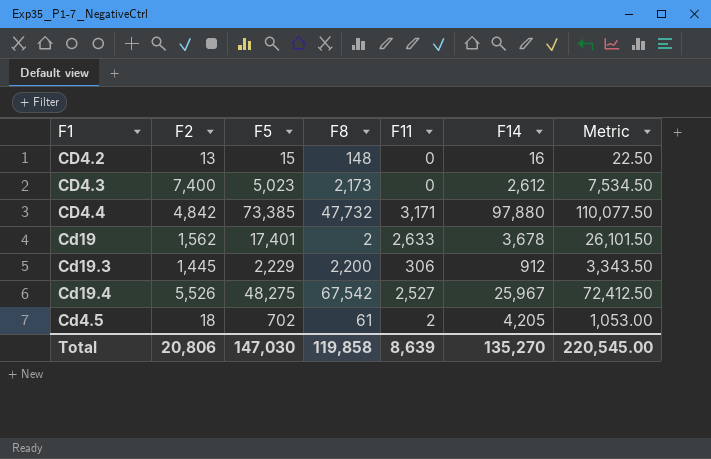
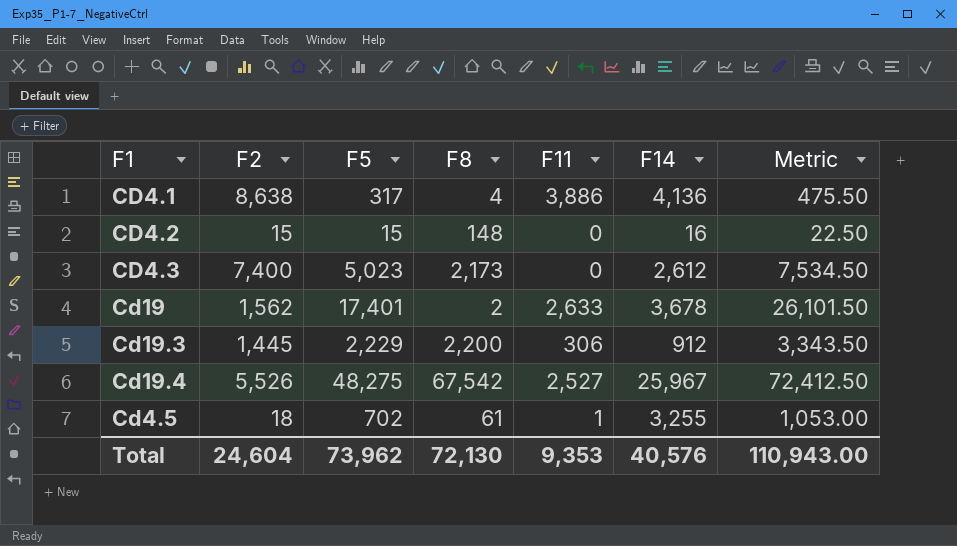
row CD4.4: 4,842 | 73,385 | 47,732 | 3,171 | 97,880 | 110,077.50 -> none
row CD4.1: none -> 8,638 | 317 | 4 | 3,886 | 4,136 | 475.50
CD4.2 | F2: 13 -> 15
Cd4.5 | F11: 2 -> 1
Cd4.5 | F14: 4,205 -> 3,255
Total | F2: 20,806 -> 24,604
Total | F5: 147,030 -> 73,962
Total | F8: 119,858 -> 72,130
Total | F11: 8,639 -> 9,353
Total | F14: 135,270 -> 40,576
Total | Metric: 220,545.00 -> 110,943.00

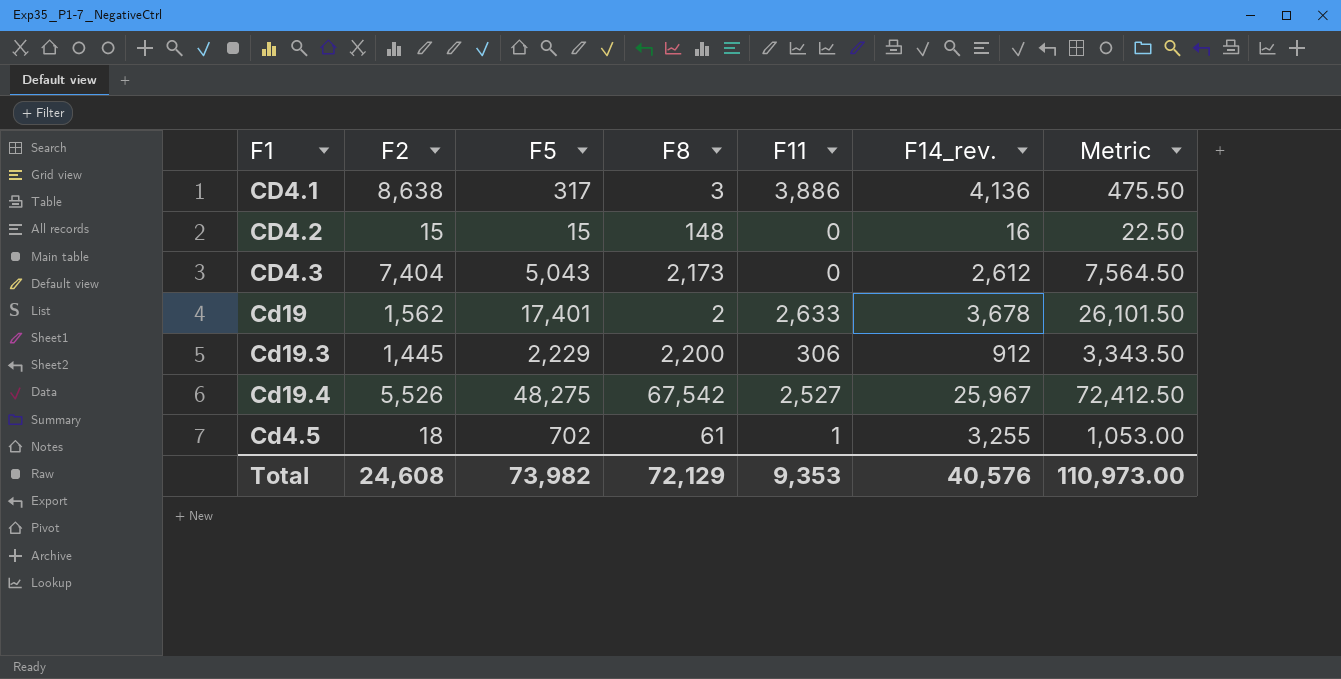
column name: F14 -> F14_rev.
CD4.1 | F8: 4 -> 3
CD4.3 | F2: 7,400 -> 7,404
CD4.3 | F5: 5,023 -> 5,043
CD4.3 | Metric: 7,534.50 -> 7,564.50
Total | F2: 24,604 -> 24,608
Total | F5: 73,962 -> 73,982
Total | F8: 72,130 -> 72,129
Total | Metric: 110,943.00 -> 110,973.00

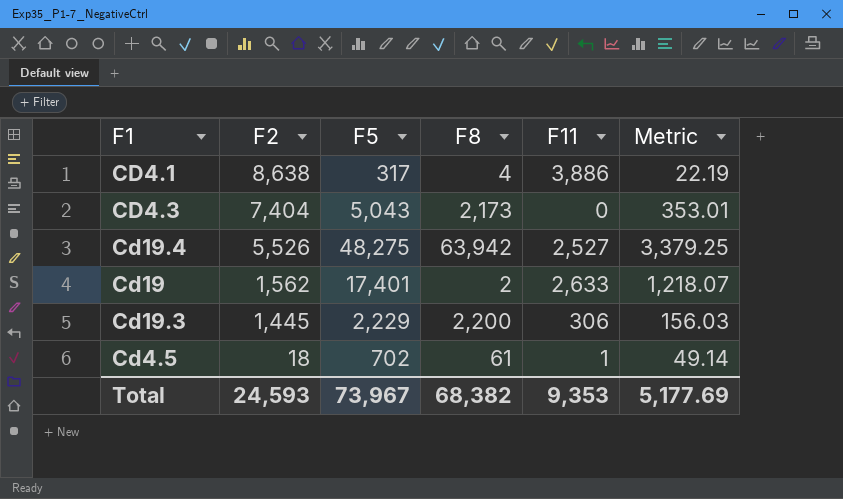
row order: none -> F2 descending
column F14_rev. | position: 6 -> none
column Metric | formula: [F5] * 1.5 -> [F5] * 0.07
row CD4.2: 15 | 15 | 148 | 0 | 16 | 22.50 -> none
CD4.1 | F8: 3 -> 4
Cd19.4 | F8: 67,542 -> 63,942
Total | F2: 24,608 -> 24,593
Total | F5: 73,982 -> 73,967
Total | F8: 72,129 -> 68,382
Total | Metric: 110,973.00 -> 5,177.69

